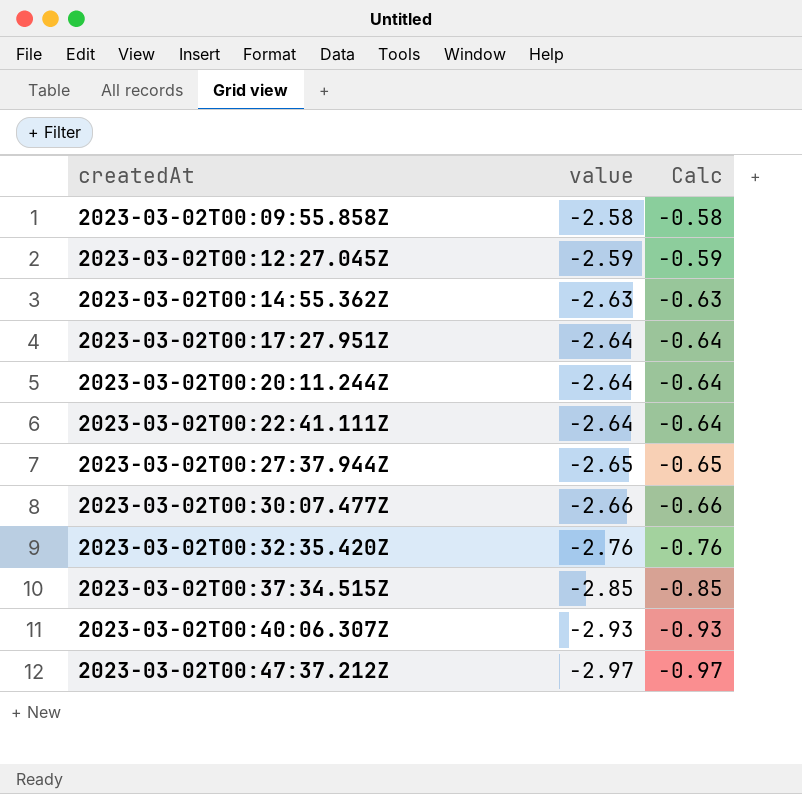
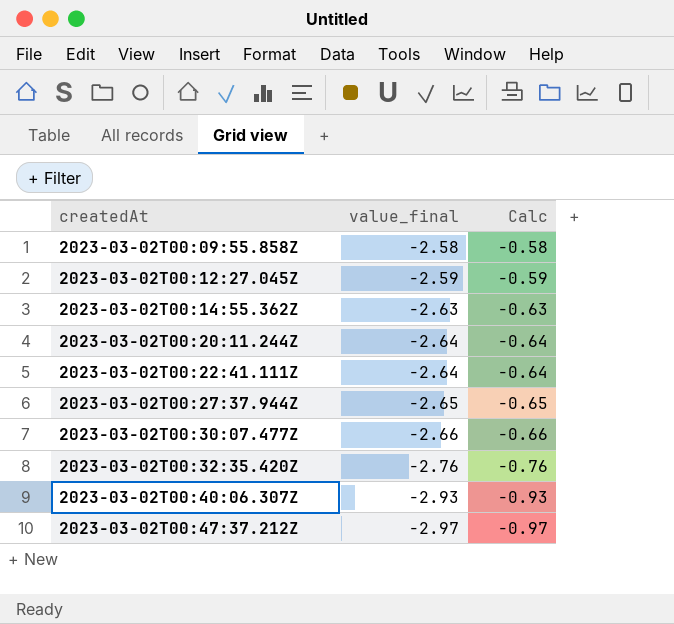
column name: value -> value_final
row 2023-03-02T00:17:27.951Z: -2.64 | -0.64 -> none
row 2023-03-02T00:37:34.515Z: -2.85 | -0.85 -> none

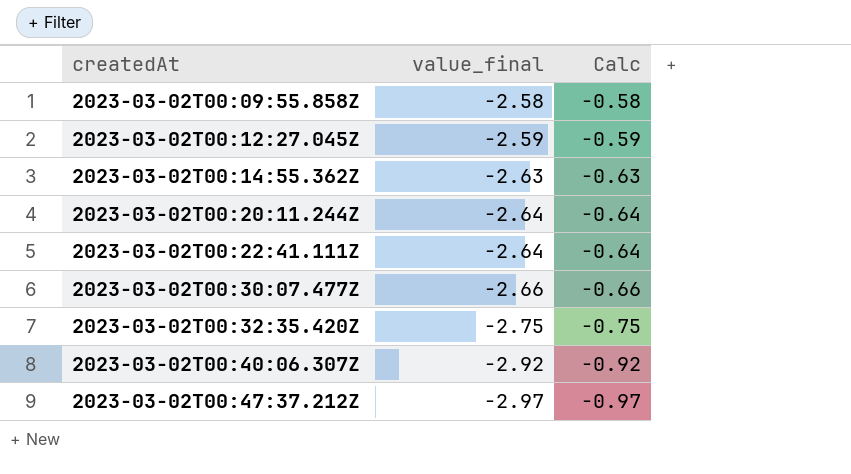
row 2023-03-02T00:27:37.944Z: -2.65 | -0.65 -> none
2023-03-02T00:32:35.420Z | value_final: -2.76 -> -2.75
2023-03-02T00:32:35.420Z | Calc: -0.76 -> -0.75
2023-03-02T00:40:06.307Z | value_final: -2.93 -> -2.92
2023-03-02T00:40:06.307Z | Calc: -0.93 -> -0.92

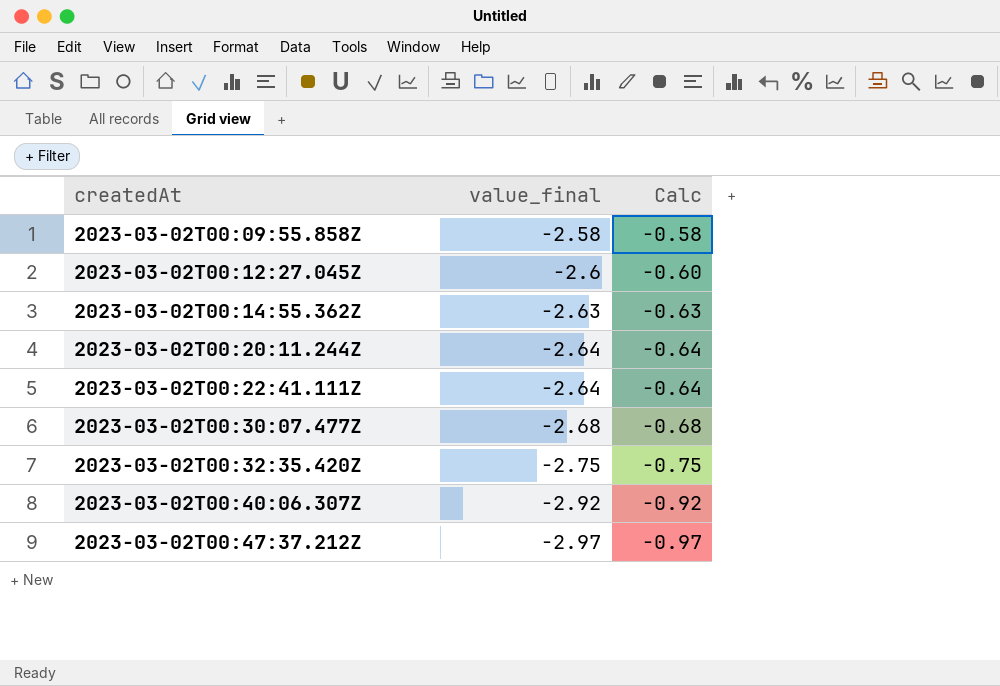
2023-03-02T00:12:27.045Z | value_final: -2.59 -> -2.6
2023-03-02T00:12:27.045Z | Calc: -0.59 -> -0.60
2023-03-02T00:30:07.477Z | value_final: -2.66 -> -2.68
2023-03-02T00:30:07.477Z | Calc: -0.66 -> -0.68

